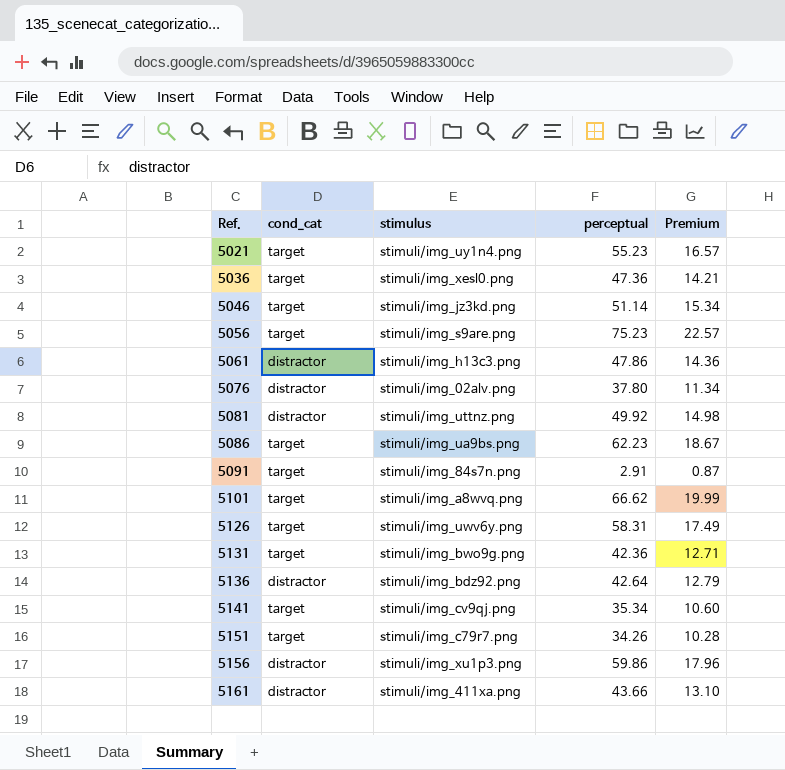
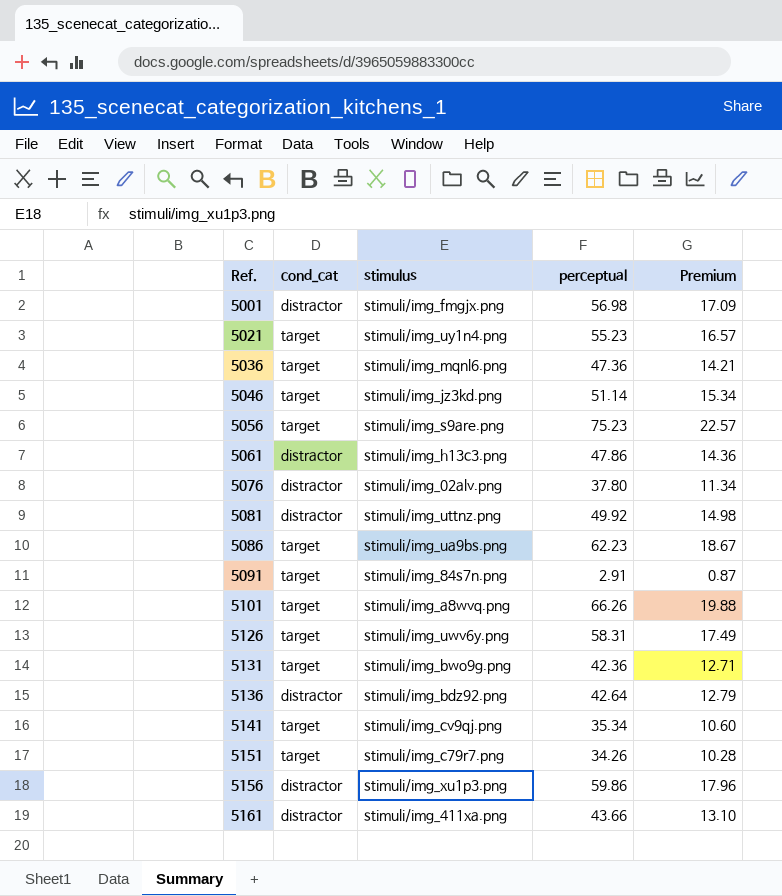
row 5001: none -> distractor | stimuli/img_fmgjx.png | 56.98 | 17.09
5036 | stimulus: stimuli/img_xesl0.png -> stimuli/img_mqnl6.png
5101 | perceptual: 66.62 -> 66.26
5101 | Premium: 19.99 -> 19.88

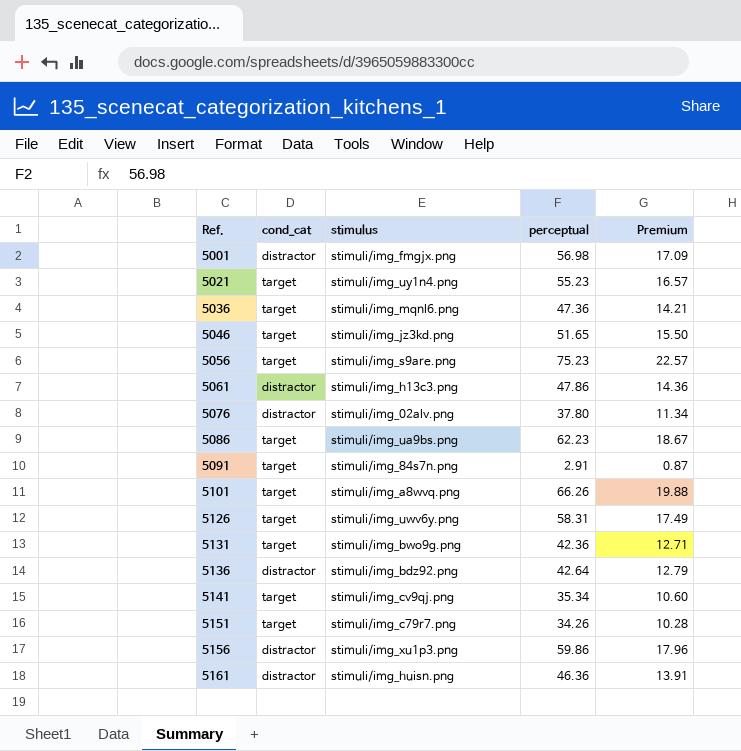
row 5081: distractor | stimuli/img_uttnz.png | 49.92 | 14.98 -> none
5046 | perceptual: 51.14 -> 51.65
5046 | Premium: 15.34 -> 15.50
5161 | stimulus: stimuli/img_411xa.png -> stimuli/img_huisn.png
5161 | perceptual: 43.66 -> 46.36
5161 | Premium: 13.10 -> 13.91

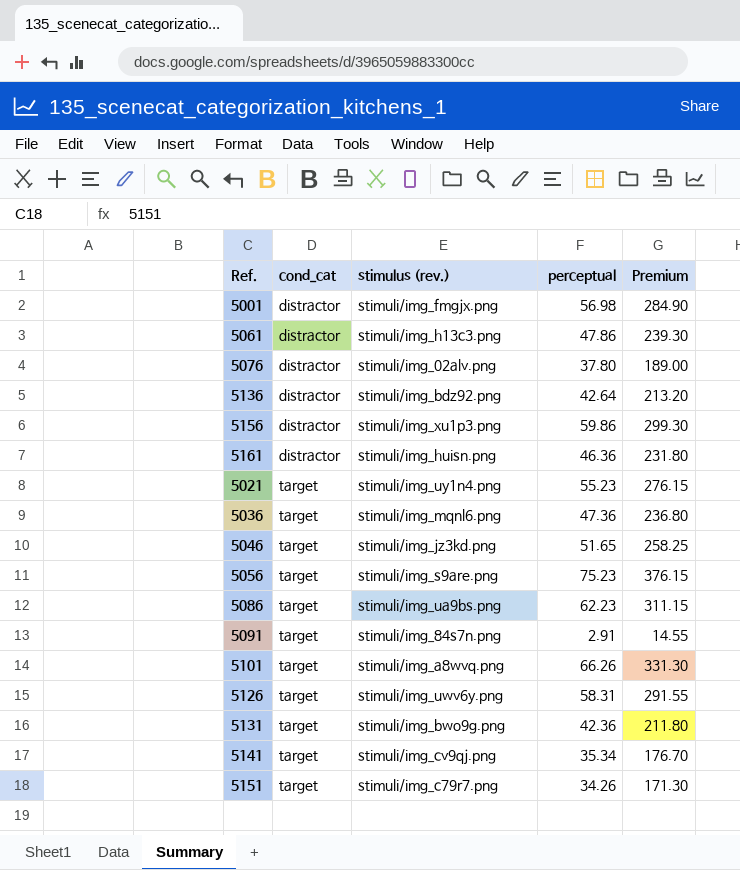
row order: Ref. ascending -> cond_cat ascending
column name: stimulus -> stimulus (rev.)
column Premium | formula: [perceptual] * 0.3 -> [perceptual] * 5

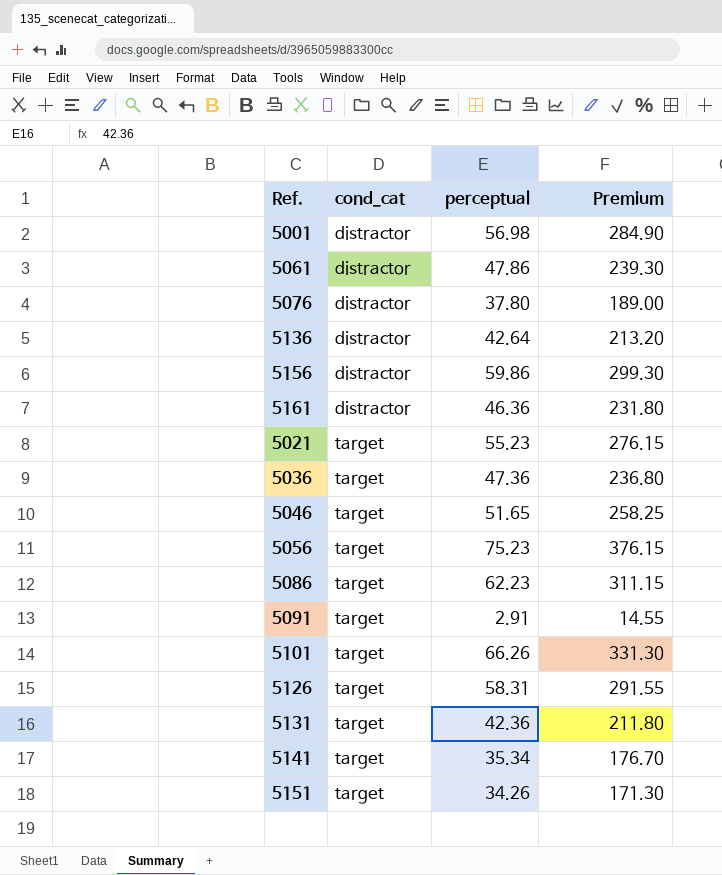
column stimulus (rev.) | position: 3 -> none

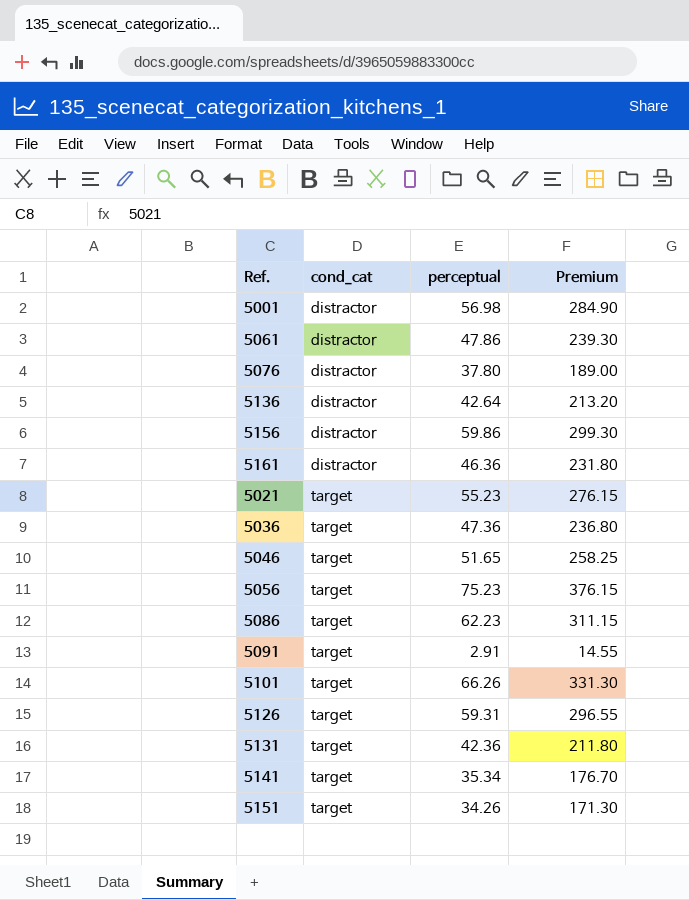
5126 | perceptual: 58.31 -> 59.31
5126 | Premium: 291.55 -> 296.55

